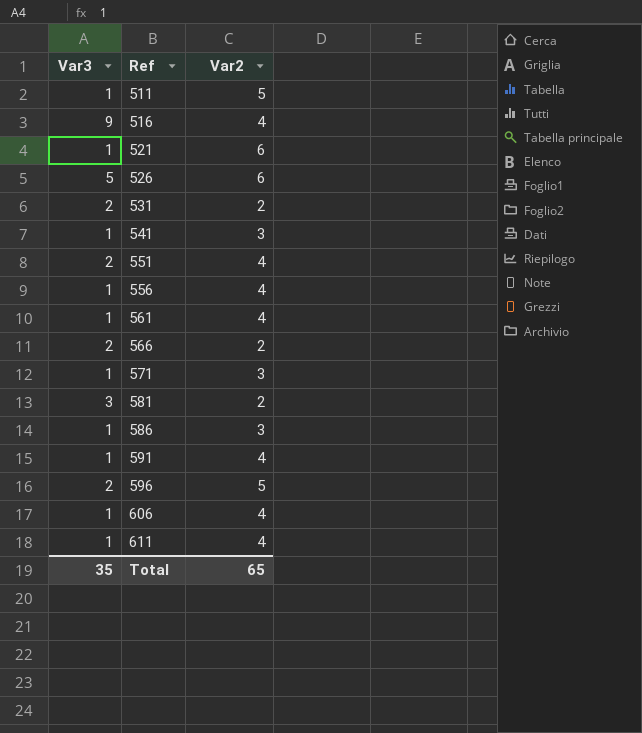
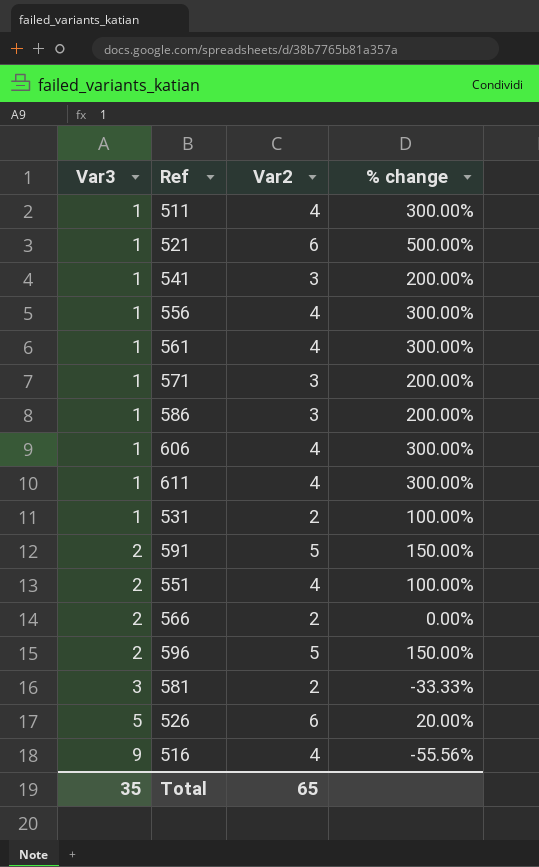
row order: Ref ascending -> Var3 ascending
column % change | formula: none -> ([Var2] - [Var3]) / [Var3]
511 | Var2: 5 -> 4
531 | Var3: 2 -> 1
591 | Var3: 1 -> 2
591 | Var2: 4 -> 5

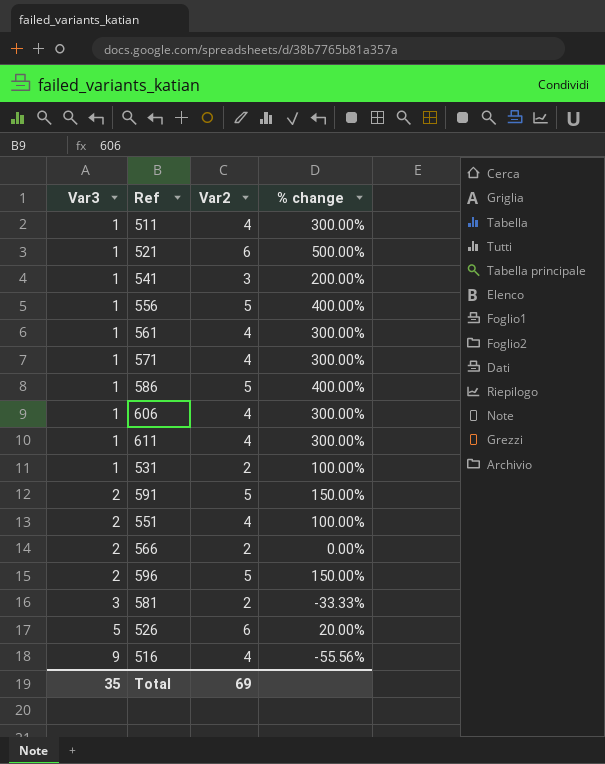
556 | Var2: 4 -> 5
556 | % change: 300.00% -> 400.00%
571 | Var2: 3 -> 4
571 | % change: 200.00% -> 300.00%
586 | Var2: 3 -> 5
586 | % change: 200.00% -> 400.00%
Total | Var2: 65 -> 69

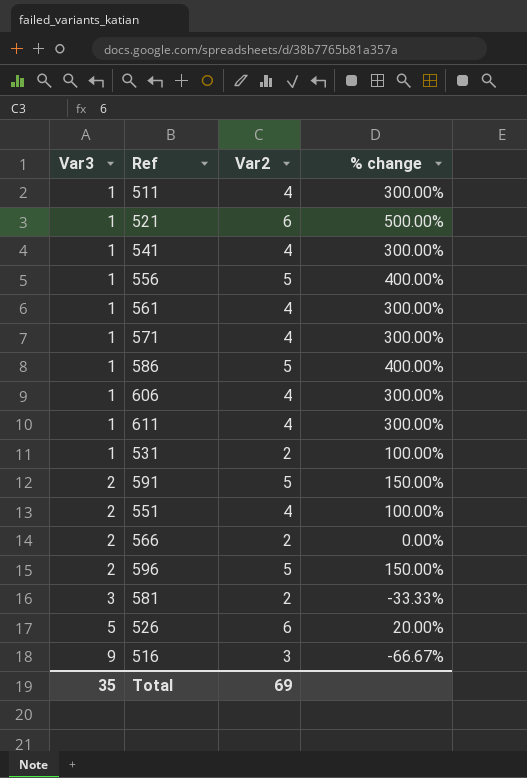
541 | Var2: 3 -> 4
541 | % change: 200.00% -> 300.00%
516 | Var2: 4 -> 3
516 | % change: -55.56% -> -66.67%

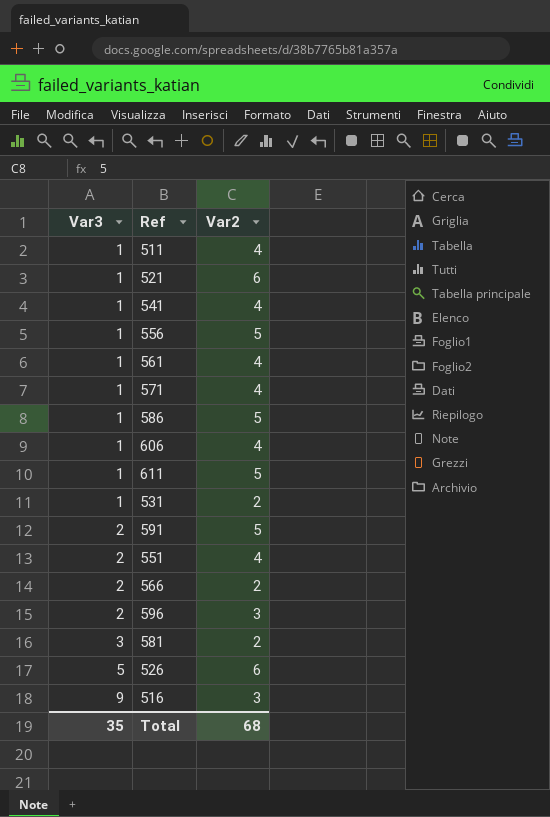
column % change | formula: ([Var2] - [Var3]) / [Var3] -> none
611 | Var2: 4 -> 5
596 | Var2: 5 -> 3
Total | Var2: 69 -> 68

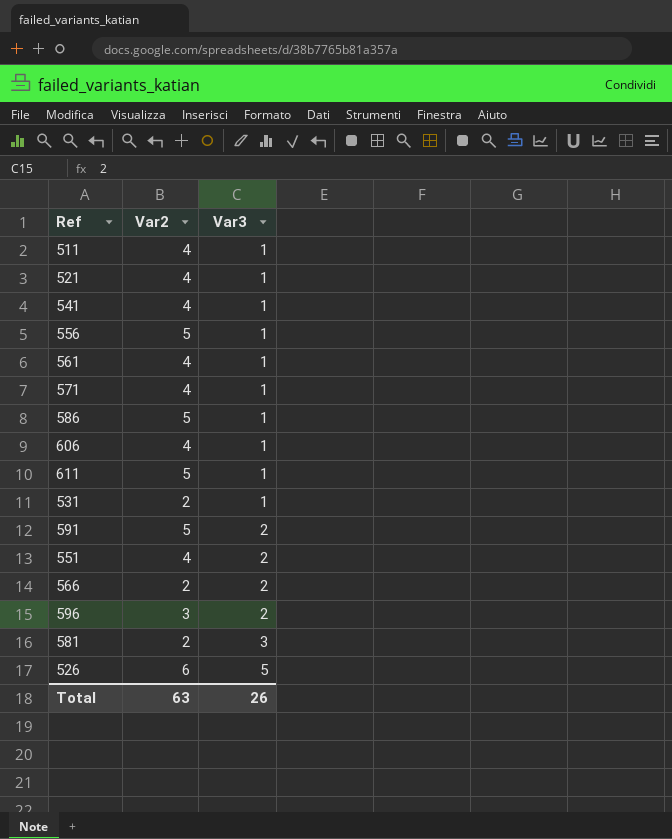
column Var3 | position: 1 -> 3
row 516: 9 | 3 -> none
521 | Var2: 6 -> 4
Total | Var2: 68 -> 63
Total | Var3: 35 -> 26

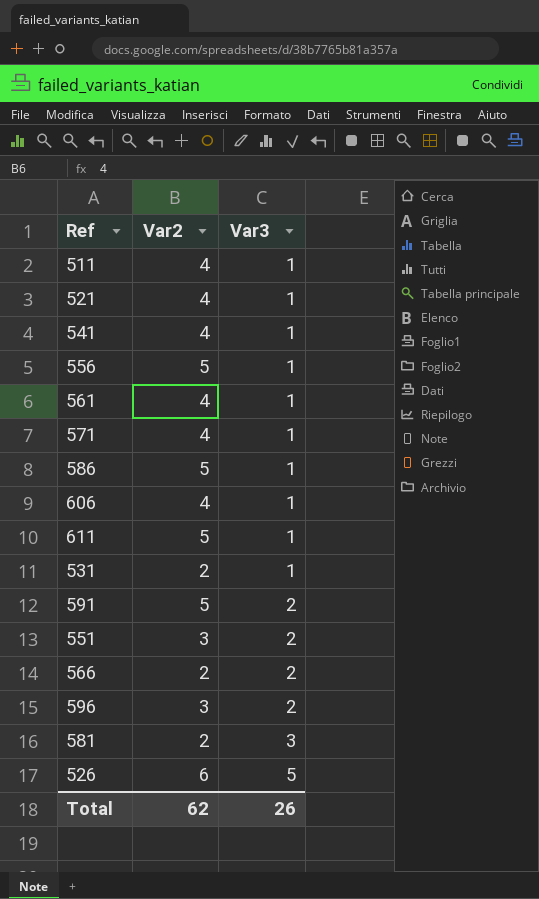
551 | Var2: 4 -> 3
Total | Var2: 63 -> 62

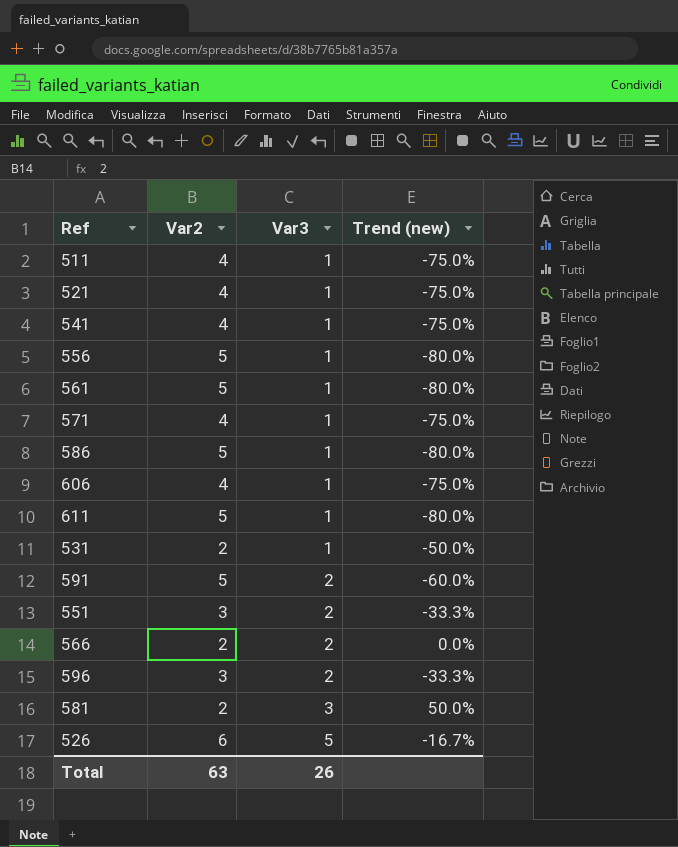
column Trend (new) | formula: none -> ([Var3] - [Var2]) / [Var2]
561 | Var2: 4 -> 5
Total | Var2: 62 -> 63

